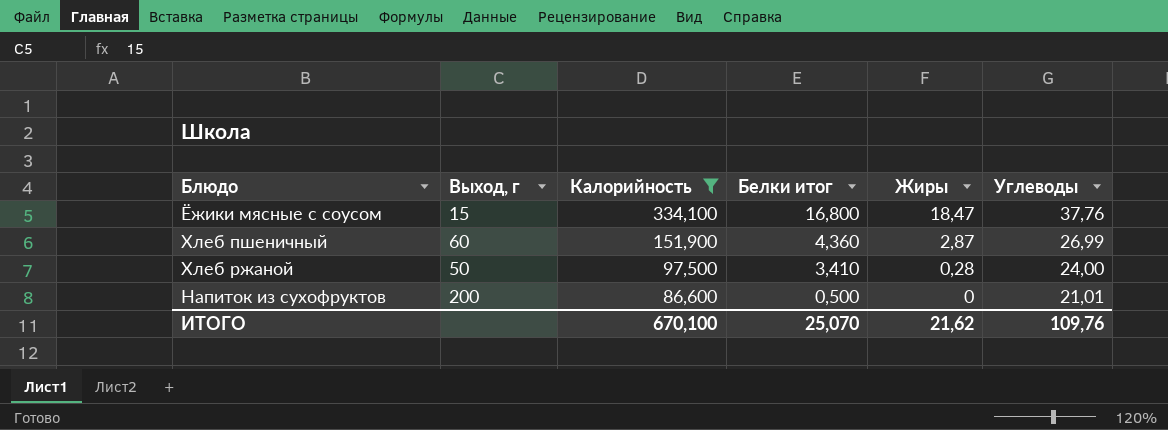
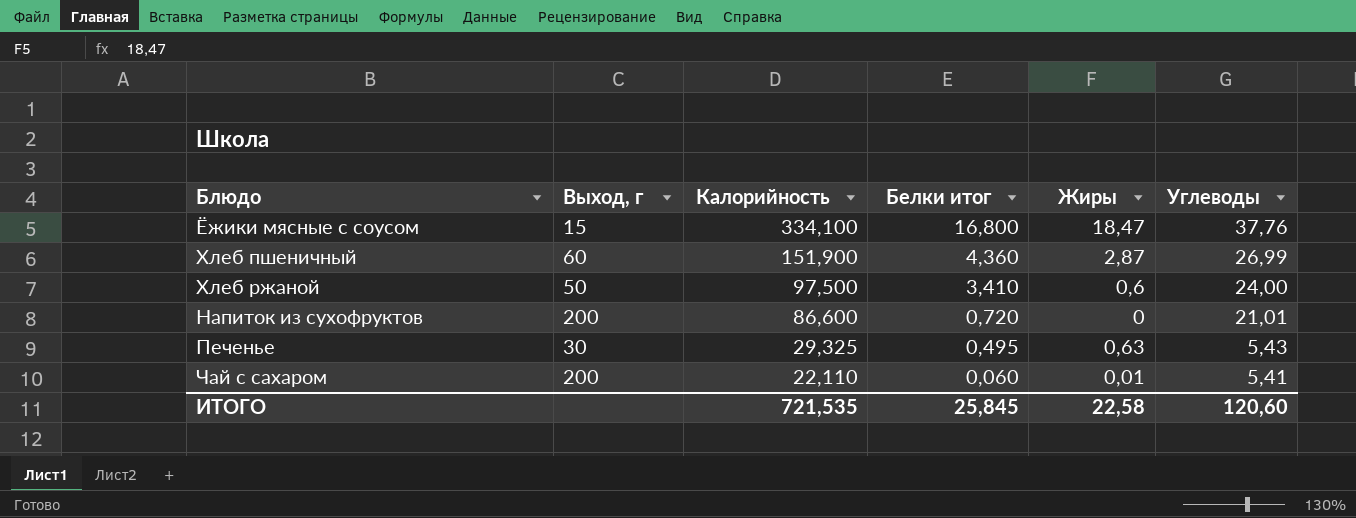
filter: Калорийность >= 86,600 -> none
Хлеб ржаной | Жиры: 0,28 -> 0,6
Напиток из сухофруктов | Белки итог: 0,500 -> 0,720
ИТОГО | Калорийность: 670,100 -> 721,535
ИТОГО | Белки итог: 25,070 -> 25,845
ИТОГО | Жиры: 21,62 -> 22,58
ИТОГО | Углеводы: 109,76 -> 120,60

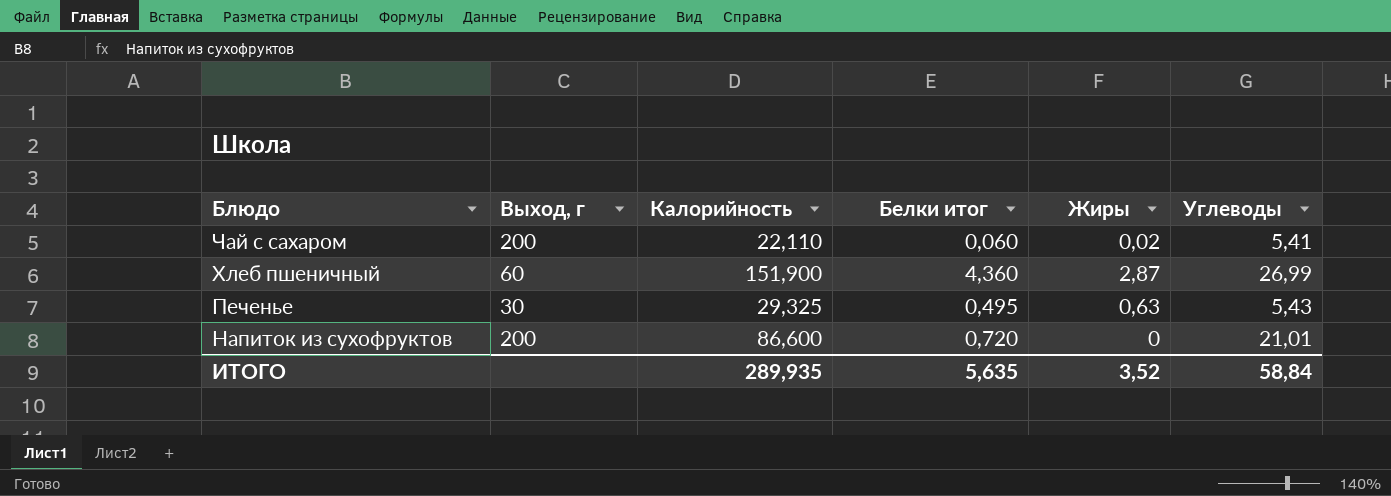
row order: Калорийность descending -> Блюдо descending
row Ёжики мясные с соусом: 15 | 334,100 | 16,800 | 18,47 | 37,76 -> none
row Хлеб ржаной: 50 | 97,500 | 3,410 | 0,6 | 24,00 -> none
Чай с сахаром | Жиры: 0,01 -> 0,02
ИТОГО | Калорийность: 721,535 -> 289,935
ИТОГО | Белки итог: 25,845 -> 5,635
ИТОГО | Жиры: 22,58 -> 3,52
ИТОГО | Углеводы: 120,60 -> 58,84

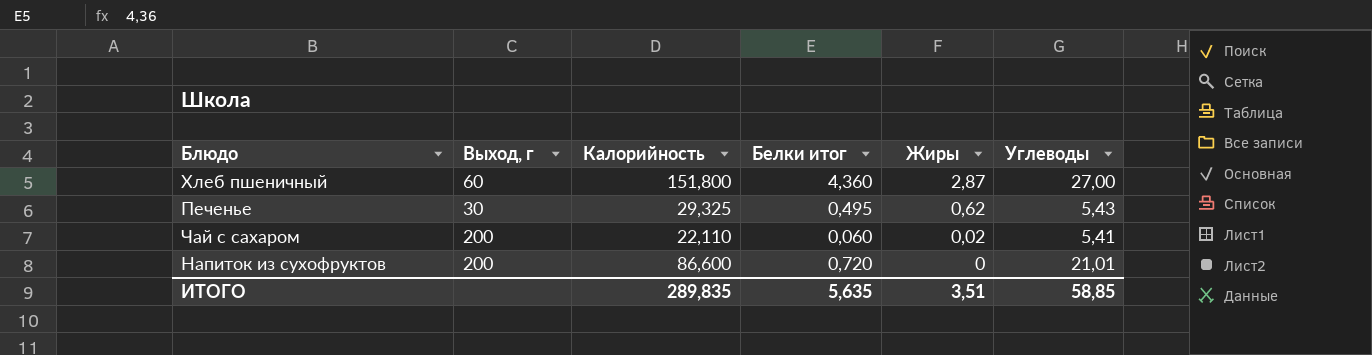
row order: Блюдо descending -> Жиры descending
Хлеб пшеничный | Калорийность: 151,900 -> 151,800
Хлеб пшеничный | Углеводы: 26,99 -> 27,00
Печенье | Жиры: 0,63 -> 0,62
ИТОГО | Калорийность: 289,935 -> 289,835
ИТОГО | Жиры: 3,52 -> 3,51
ИТОГО | Углеводы: 58,84 -> 58,85

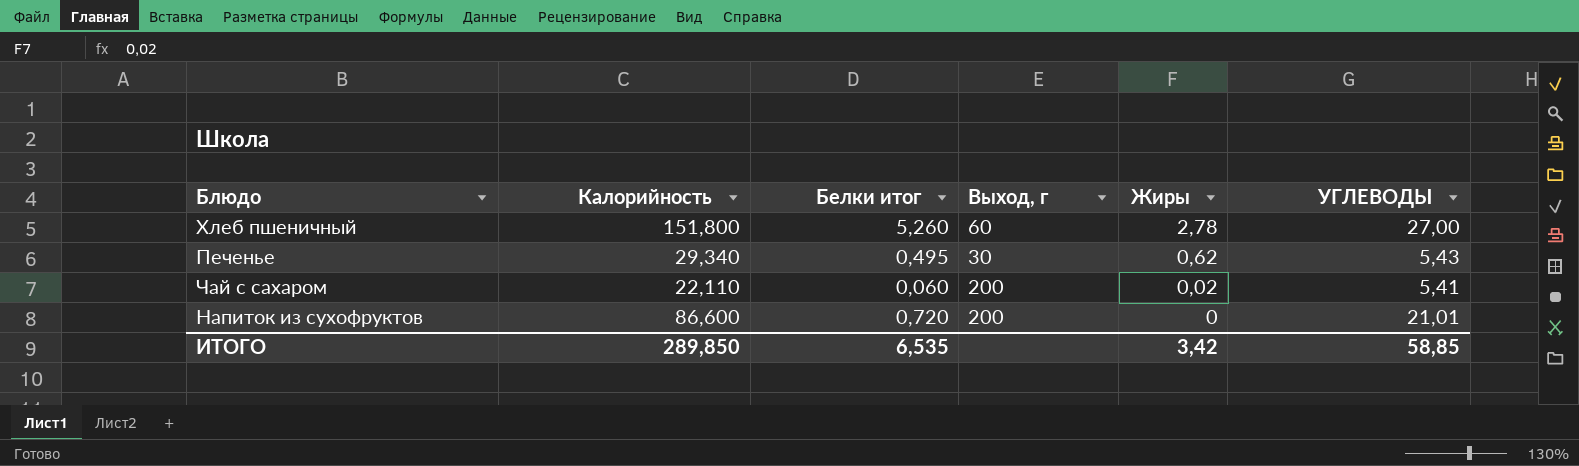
column Выход, г | position: 2 -> 4
column name: Углеводы -> УГЛЕВОДЫ
Хлеб пшеничный | Белки итог: 4,360 -> 5,260
Хлеб пшеничный | Жиры: 2,87 -> 2,78
Печенье | Калорийность: 29,325 -> 29,340
ИТОГО | Калорийность: 289,835 -> 289,850
ИТОГО | Белки итог: 5,635 -> 6,535
ИТОГО | Жиры: 3,51 -> 3,42

